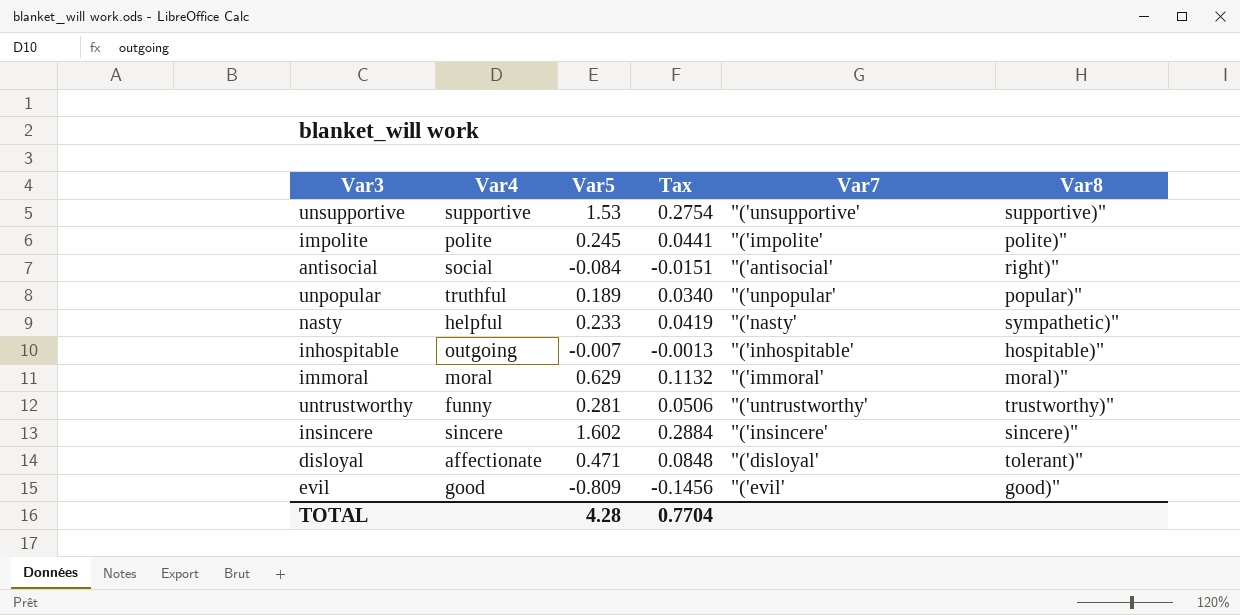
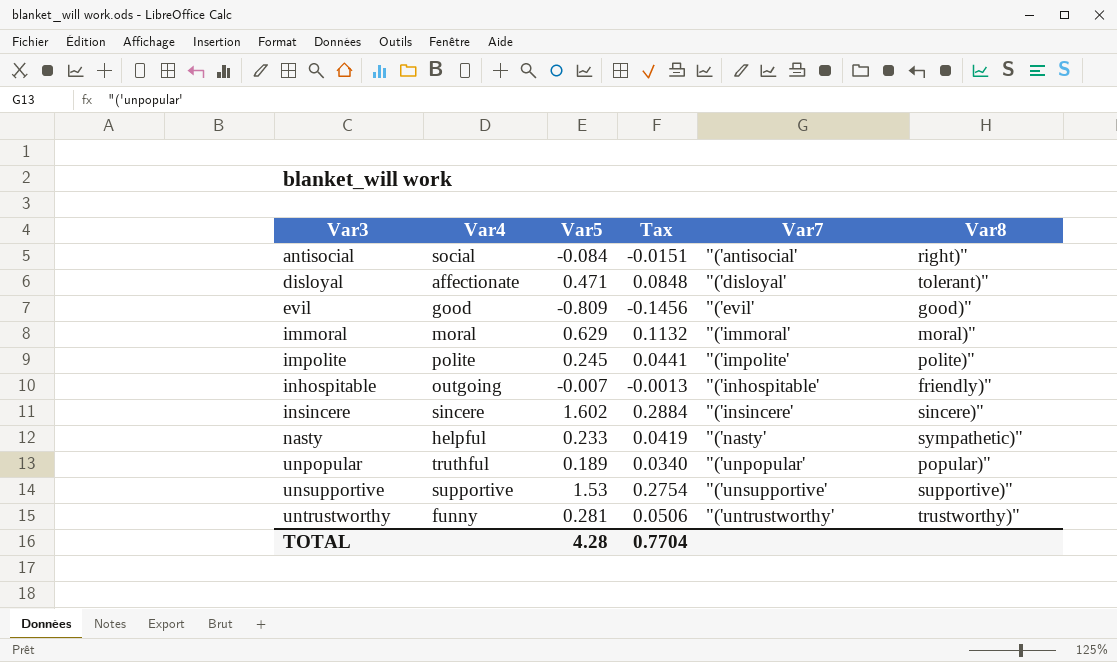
row order: none -> Var3 ascending
inhospitable | Var8: hospitable)" -> friendly)"

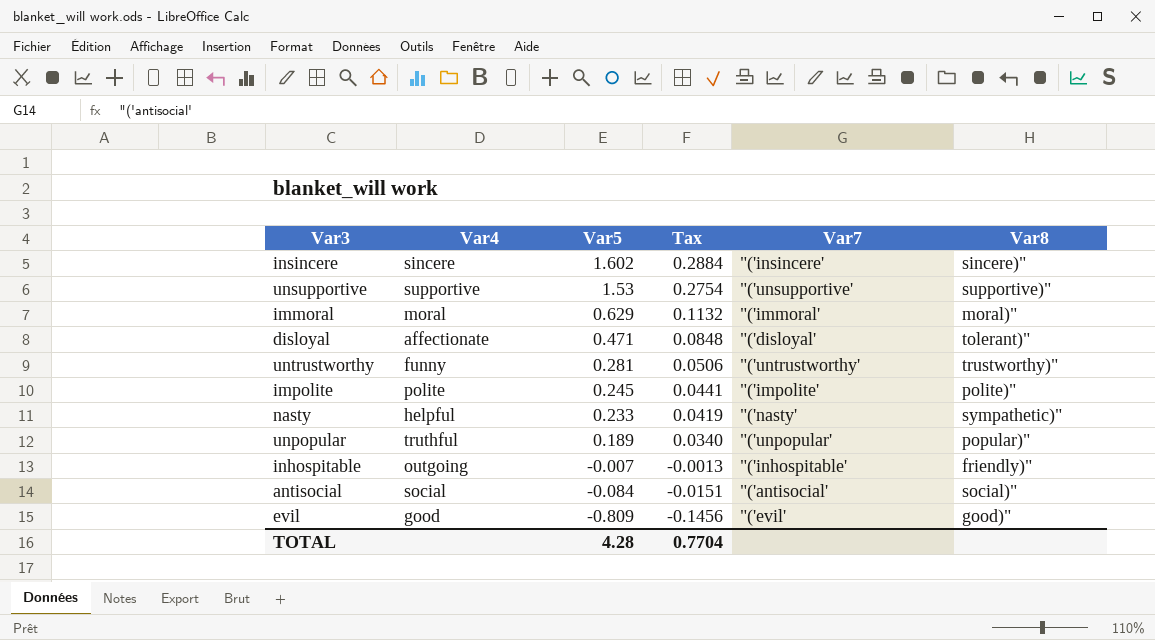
row order: Var3 ascending -> Var5 descending
antisocial | Var8: right)" -> social)"

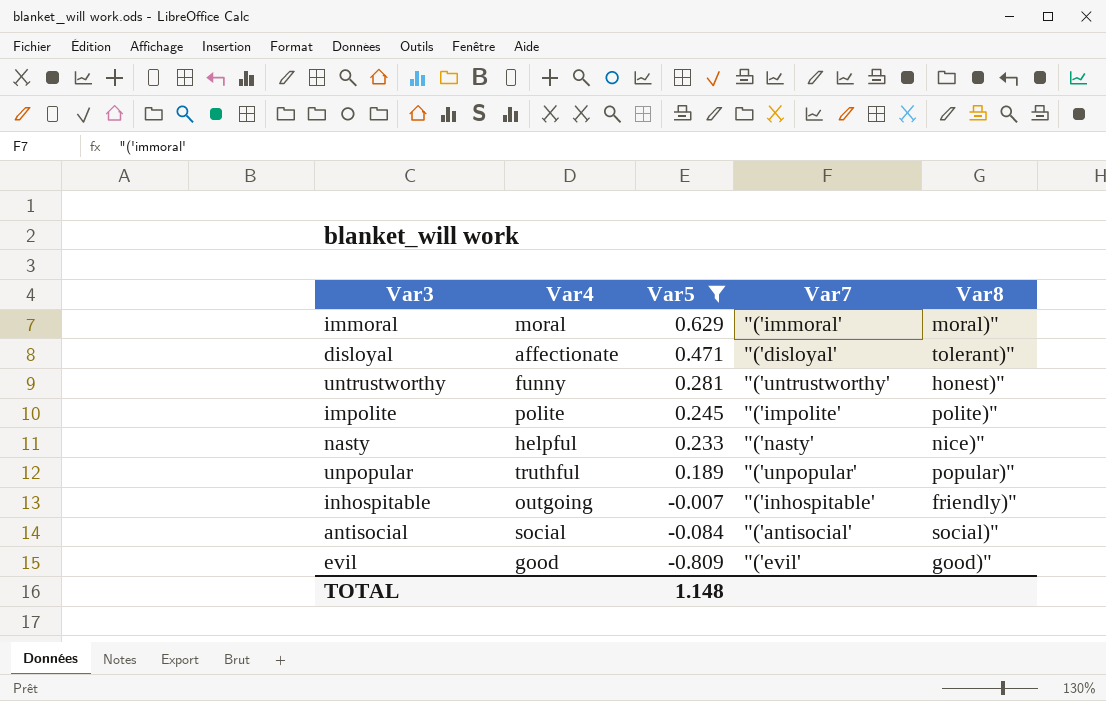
filter: none -> Var5 <= 0.629
column Tax | formula: [Var5] * 0.18 -> none
untrustworthy | Var8: trustworthy)" -> honest)"
nasty | Var8: sympathetic)" -> nice)"
TOTAL | Var5: 4.28 -> 1.148

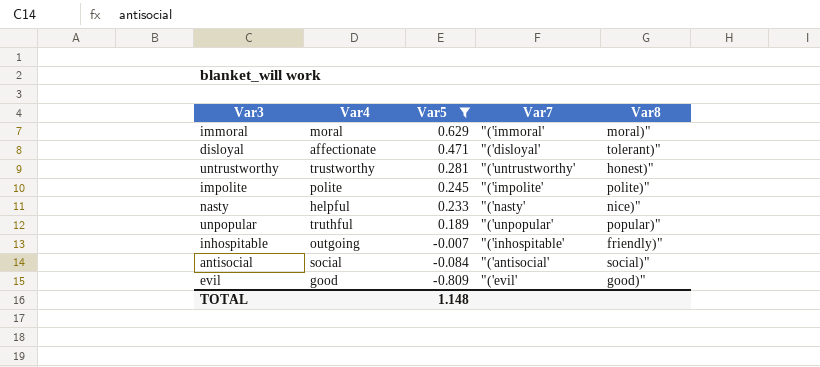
untrustworthy | Var4: funny -> trustworthy

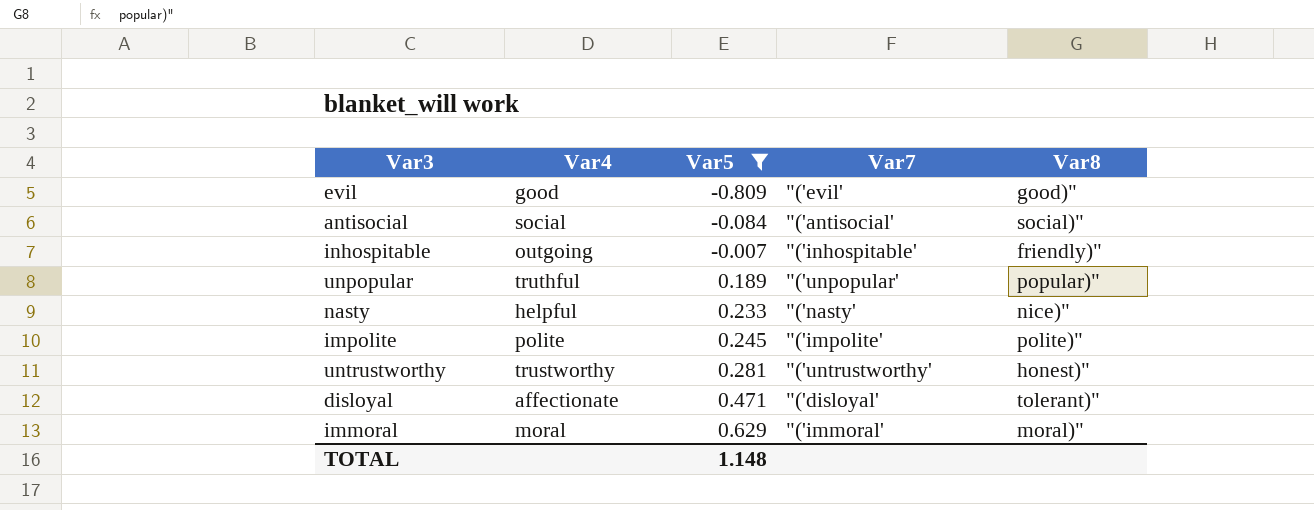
row order: Var5 descending -> Var5 ascending

